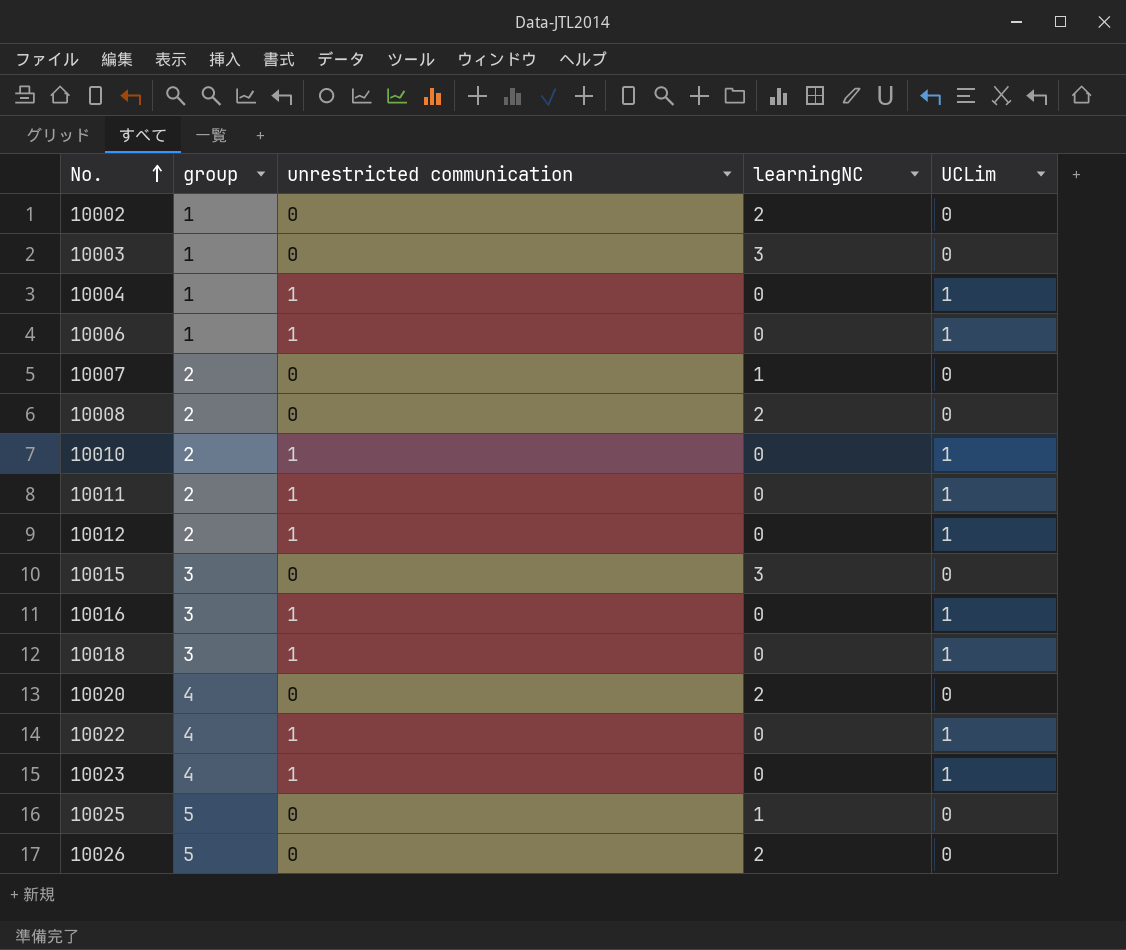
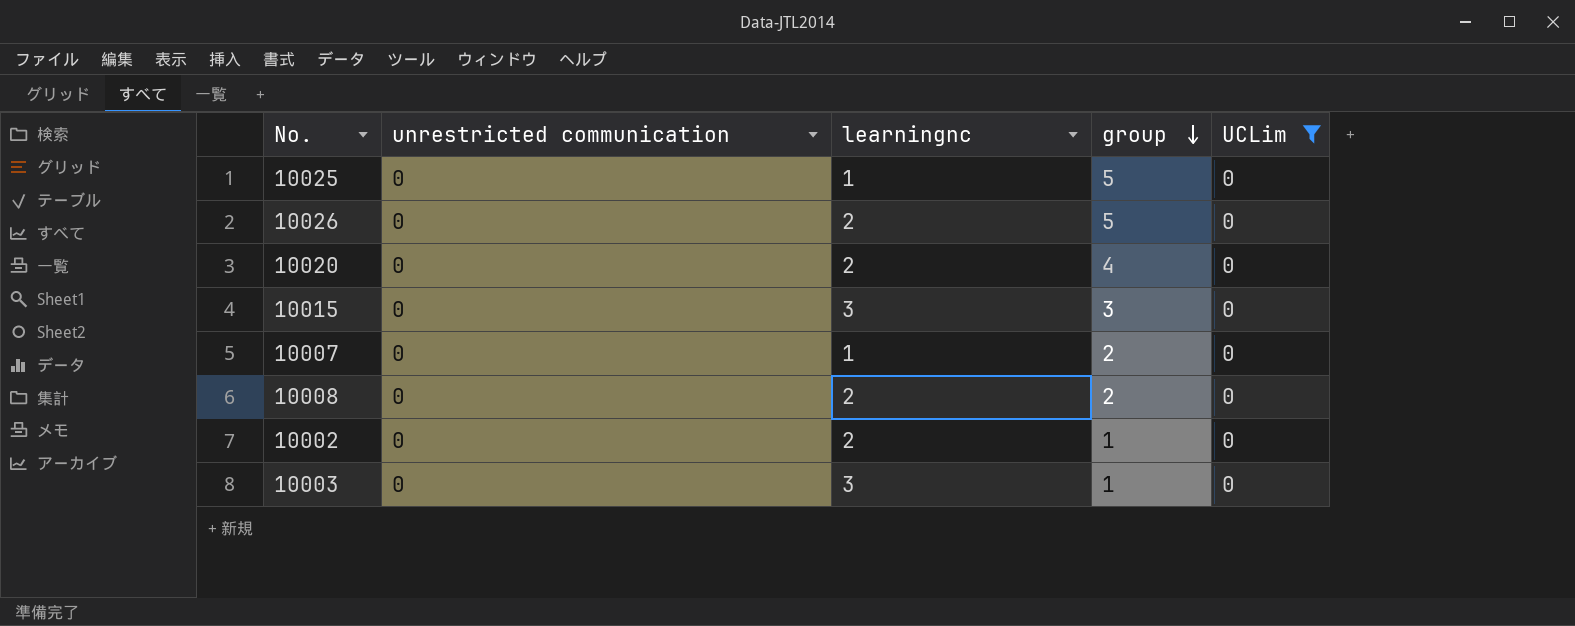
filter: none -> UCLim = 0
row order: No. ascending -> group descending
column name: learningNC -> learningnc
column group | position: 2 -> 4

